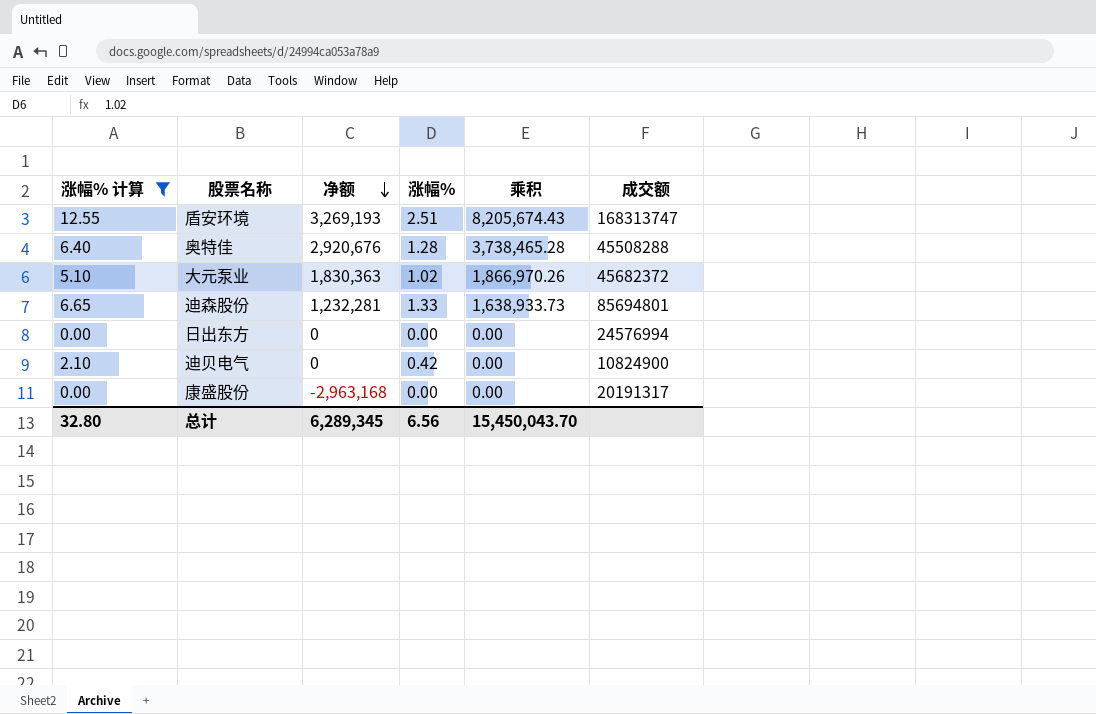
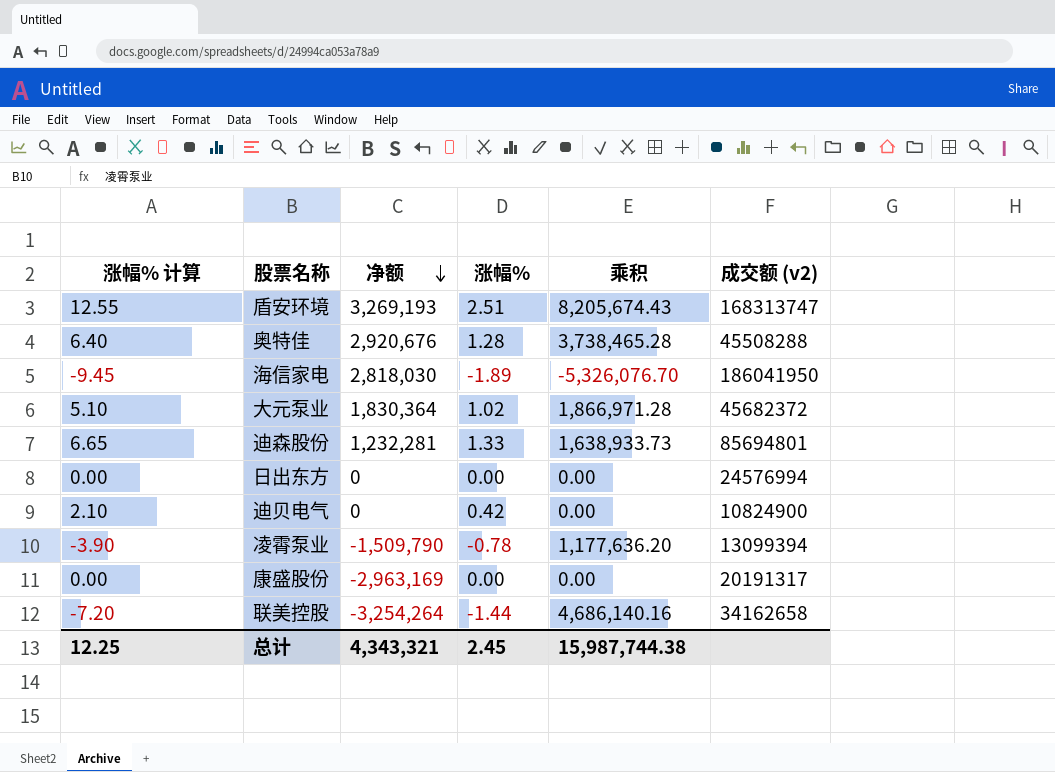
filter: 涨幅% 计算 >= 0.00 -> none
column name: 成交额 -> 成交额 (v2)
大元泵业 | 净额: 1,830,363 -> 1,830,364
大元泵业 | 乘积: 1,866,970.26 -> 1,866,971.28
康盛股份 | 净额: -2,963,168 -> -2,963,169
总计 | 涨幅% 计算: 32.80 -> 12.25
总计 | 净额: 6,289,345 -> 4,343,321
总计 | 涨幅%: 6.56 -> 2.45
总计 | 乘积: 15,450,043.70 -> 15,987,744.38

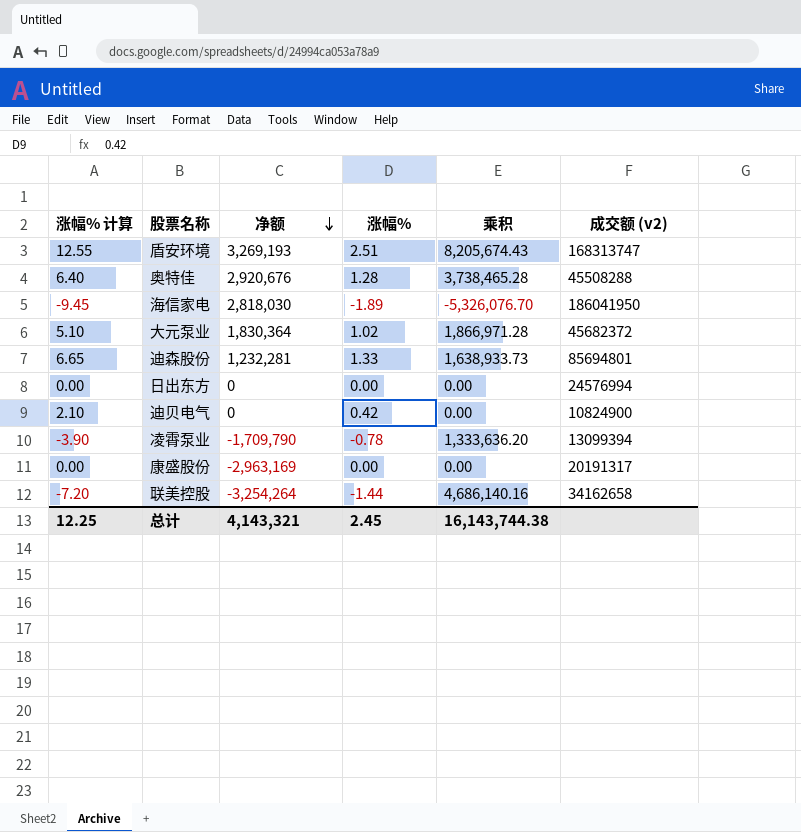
凌霄泵业 | 净额: -1,509,790 -> -1,709,790
凌霄泵业 | 乘积: 1,177,636.20 -> 1,333,636.20
总计 | 净额: 4,343,321 -> 4,143,321
总计 | 乘积: 15,987,744.38 -> 16,143,744.38

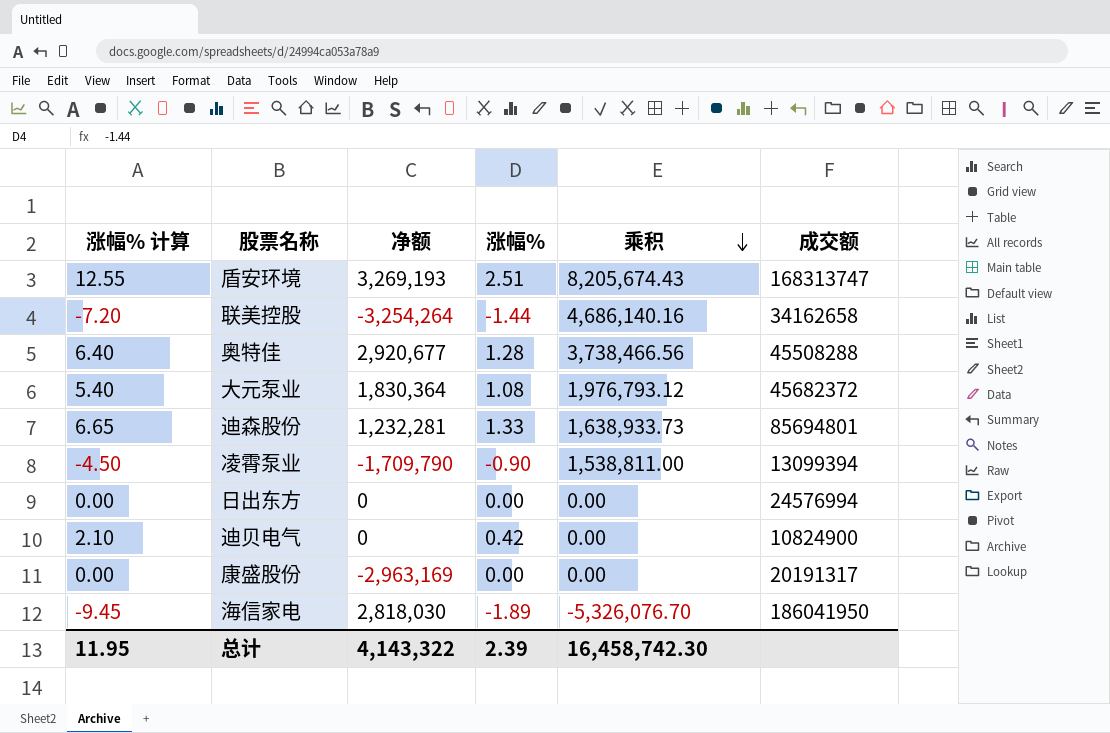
row order: 净额 descending -> 乘积 descending
column name: 成交额 (v2) -> 成交额
奥特佳 | 净额: 2,920,676 -> 2,920,677
奥特佳 | 乘积: 3,738,465.28 -> 3,738,466.56
大元泵业 | 涨幅% 计算: 5.10 -> 5.40
大元泵业 | 涨幅%: 1.02 -> 1.08
大元泵业 | 乘积: 1,866,971.28 -> 1,976,793.12
凌霄泵业 | 涨幅% 计算: -3.90 -> -4.50
凌霄泵业 | 涨幅%: -0.78 -> -0.90
凌霄泵业 | 乘积: 1,333,636.20 -> 1,538,811.00
总计 | 涨幅% 计算: 12.25 -> 11.95
总计 | 净额: 4,143,321 -> 4,143,322
总计 | 涨幅%: 2.45 -> 2.39
总计 | 乘积: 16,143,744.38 -> 16,458,742.30

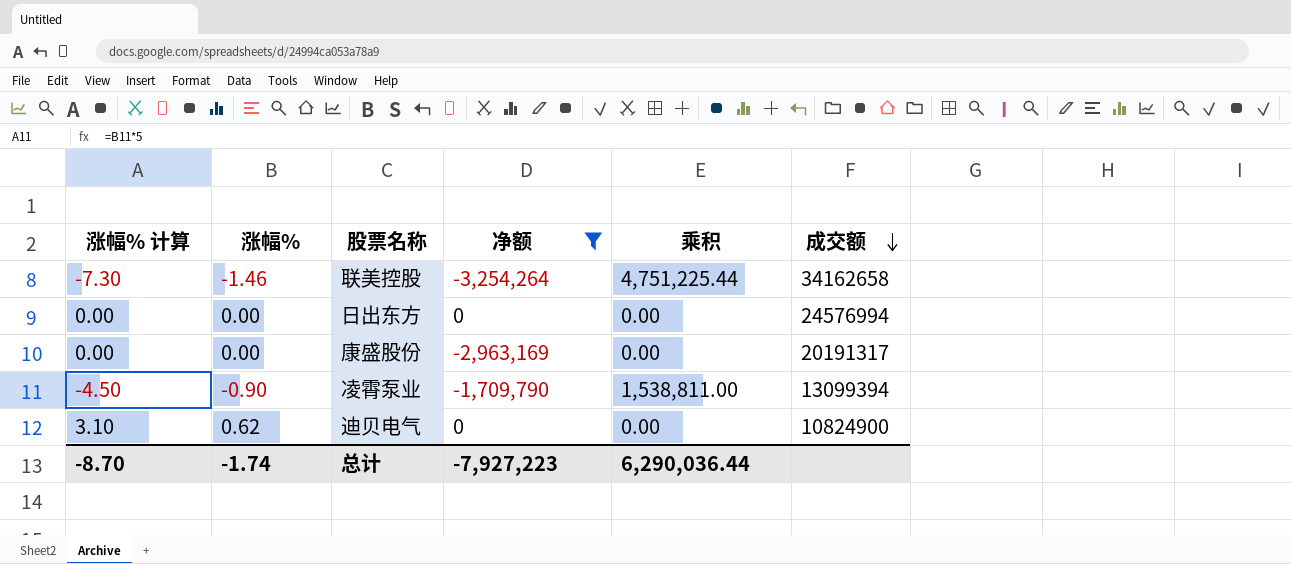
filter: none -> 净额 <= 0
row order: 乘积 descending -> 成交额 descending
column 涨幅% | position: 4 -> 2
联美控股 | 涨幅% 计算: -7.20 -> -7.30
联美控股 | 涨幅%: -1.44 -> -1.46
联美控股 | 乘积: 4,686,140.16 -> 4,751,225.44
迪贝电气 | 涨幅% 计算: 2.10 -> 3.10
迪贝电气 | 涨幅%: 0.42 -> 0.62
总计 | 涨幅% 计算: 11.95 -> -8.70
总计 | 涨幅%: 2.39 -> -1.74
总计 | 净额: 4,143,322 -> -7,927,223
总计 | 乘积: 16,458,742.30 -> 6,290,036.44

